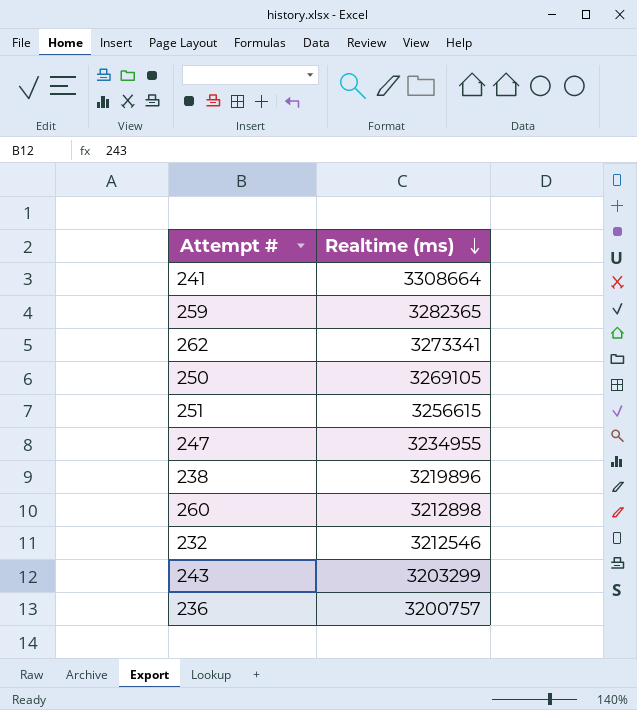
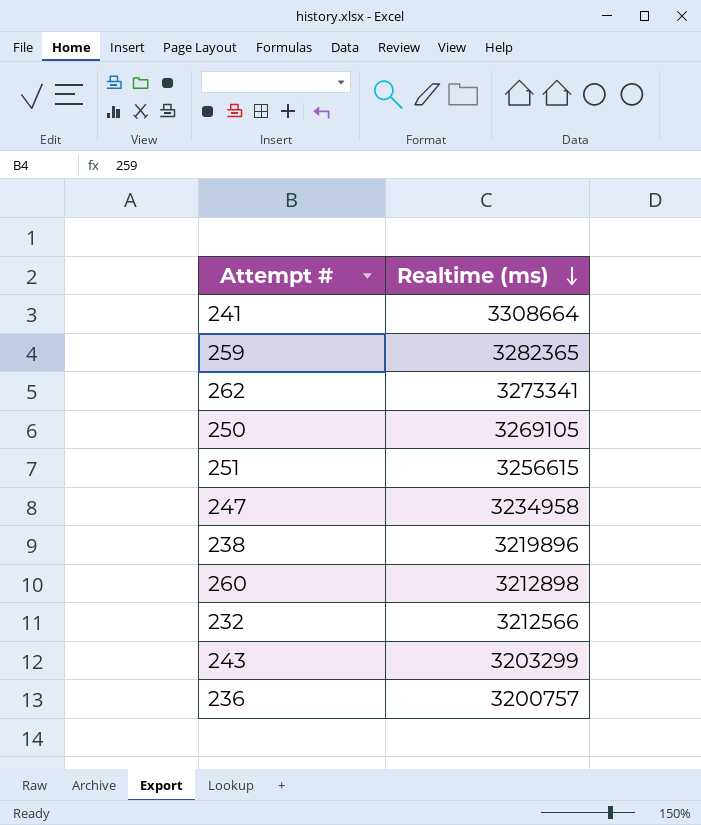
247 | Realtime (ms): 3234955 -> 3234958
232 | Realtime (ms): 3212546 -> 3212566

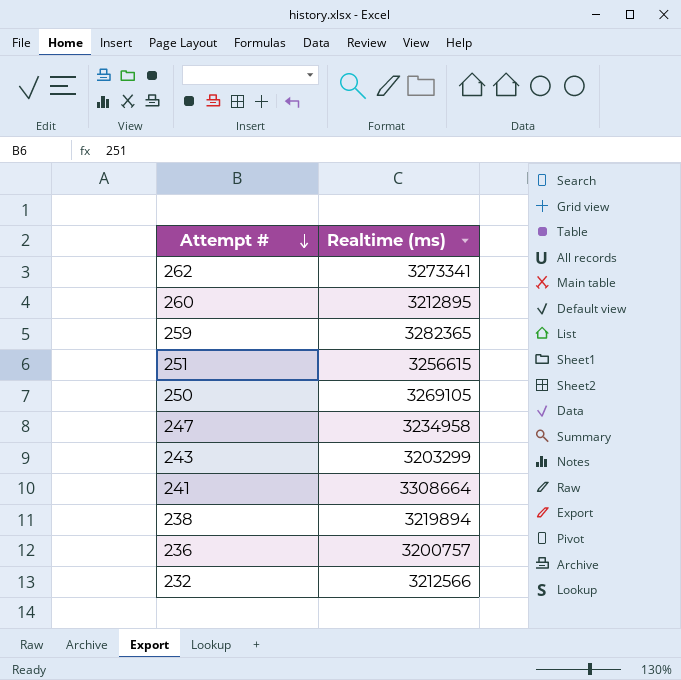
row order: Realtime (ms) descending -> Attempt # descending
260 | Realtime (ms): 3212898 -> 3212895
238 | Realtime (ms): 3219896 -> 3219894

